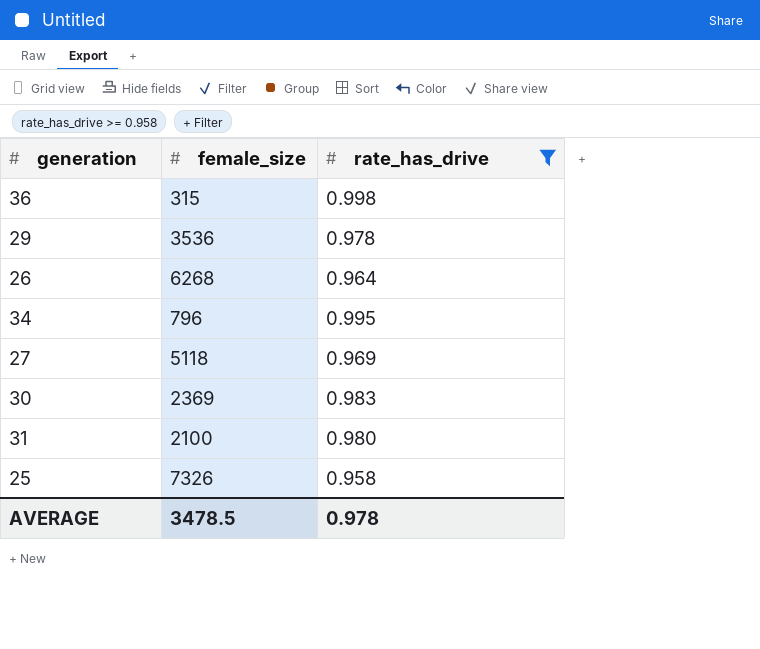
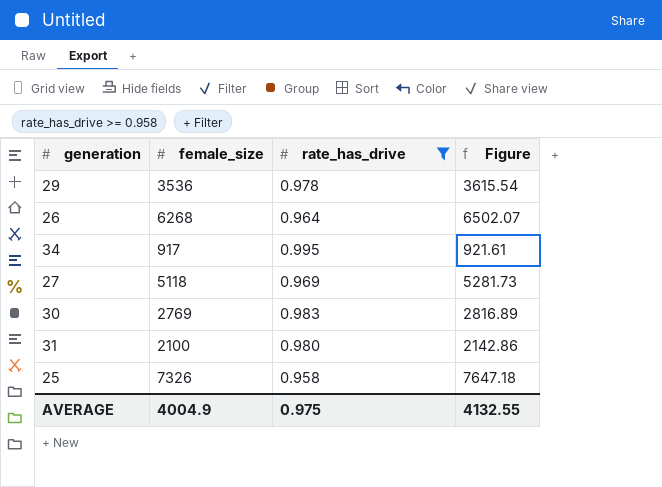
column Figure | formula: none -> [female_size] / [rate_has_drive]
row 36: 315 | 0.998 -> none
34 | female_size: 796 -> 917
30 | female_size: 2369 -> 2769
AVERAGE | female_size: 3478.5 -> 4004.9
AVERAGE | rate_has_drive: 0.978 -> 0.975

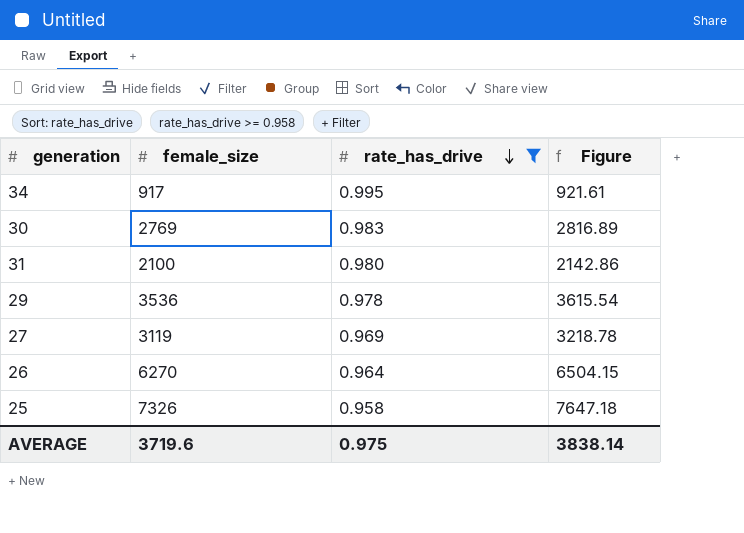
row order: none -> rate_has_drive descending
27 | female_size: 5118 -> 3119
27 | Figure: 5281.73 -> 3218.78
26 | female_size: 6268 -> 6270
26 | Figure: 6502.07 -> 6504.15
AVERAGE | female_size: 4004.9 -> 3719.6
AVERAGE | Figure: 4132.55 -> 3838.14

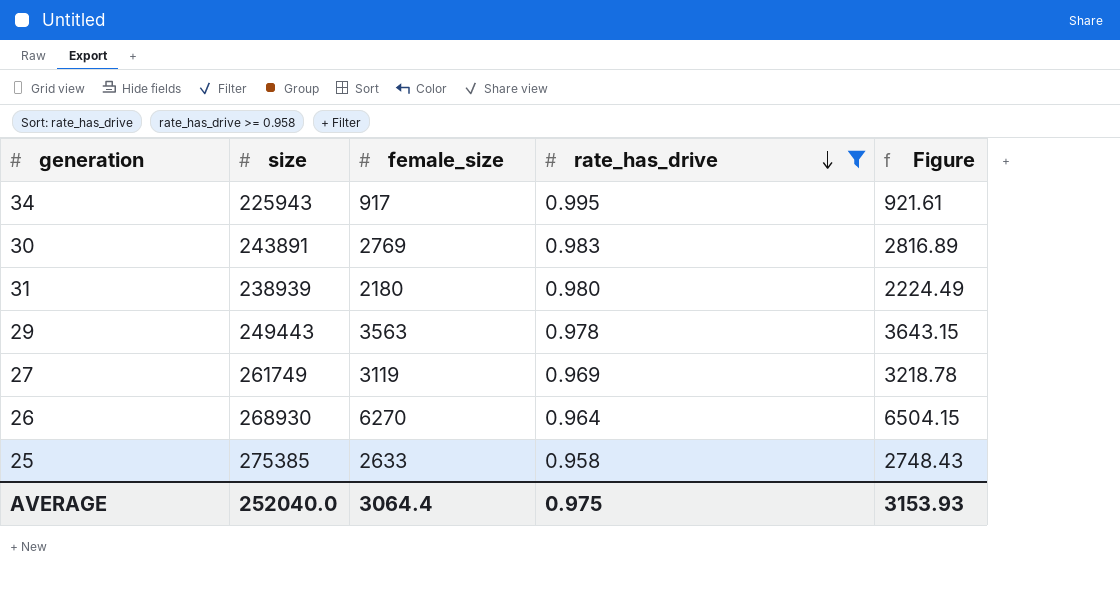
column size | position: none -> 2
31 | female_size: 2100 -> 2180
31 | Figure: 2142.86 -> 2224.49
29 | female_size: 3536 -> 3563
29 | Figure: 3615.54 -> 3643.15
25 | female_size: 7326 -> 2633
25 | Figure: 7647.18 -> 2748.43
AVERAGE | female_size: 3719.6 -> 3064.4
AVERAGE | Figure: 3838.14 -> 3153.93

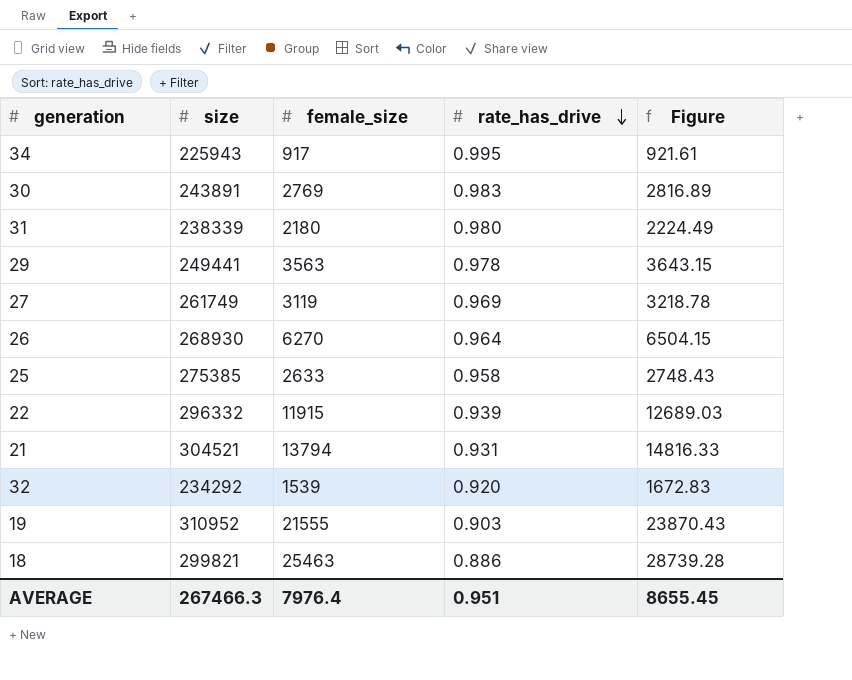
filter: rate_has_drive >= 0.958 -> none
31 | size: 238939 -> 238339
29 | size: 249443 -> 249441
AVERAGE | size: 252040.0 -> 267466.3
AVERAGE | female_size: 3064.4 -> 7976.4
AVERAGE | rate_has_drive: 0.975 -> 0.951
AVERAGE | Figure: 3153.93 -> 8655.45

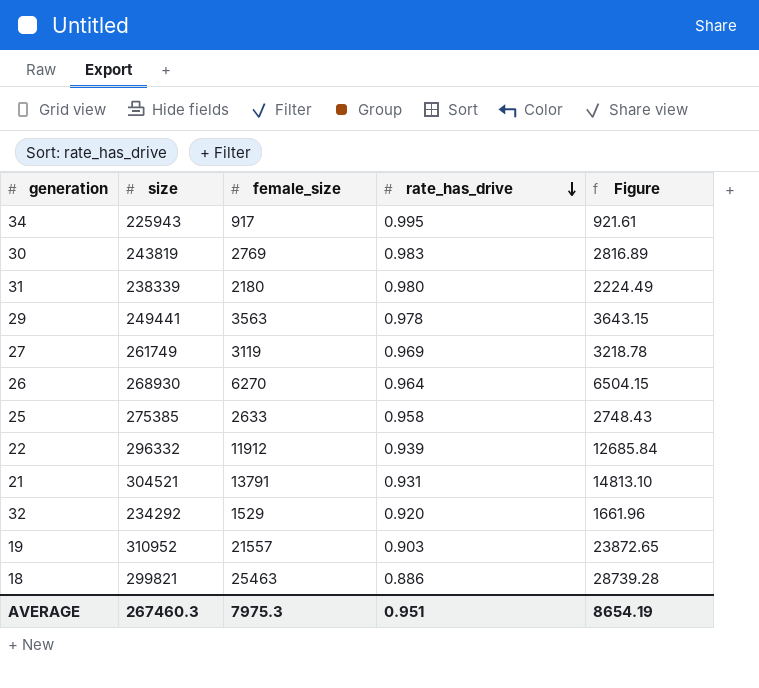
30 | size: 243891 -> 243819
22 | female_size: 11915 -> 11912
22 | Figure: 12689.03 -> 12685.84
21 | female_size: 13794 -> 13791
21 | Figure: 14816.33 -> 14813.10
32 | female_size: 1539 -> 1529
32 | Figure: 1672.83 -> 1661.96
19 | female_size: 21555 -> 21557
19 | Figure: 23870.43 -> 23872.65
AVERAGE | size: 267466.3 -> 267460.3
AVERAGE | female_size: 7976.4 -> 7975.3
AVERAGE | Figure: 8655.45 -> 8654.19

